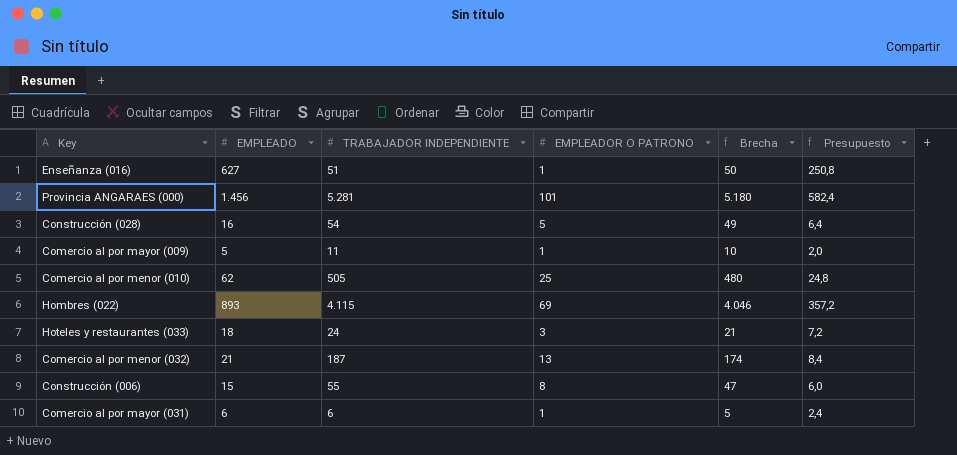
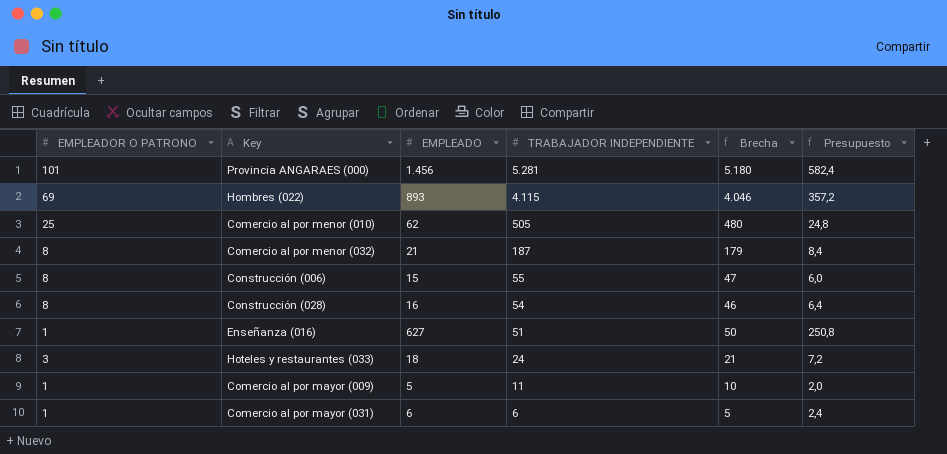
row order: none -> TRABAJADOR INDEPENDIENTE descending
column EMPLEADOR O PATRONO | position: 4 -> 1
Comercio al por menor (032) | EMPLEADOR O PATRONO: 13 -> 8
Comercio al por menor (032) | Brecha: 174 -> 179
Construcción (028) | EMPLEADOR O PATRONO: 5 -> 8
Construcción (028) | Brecha: 49 -> 46

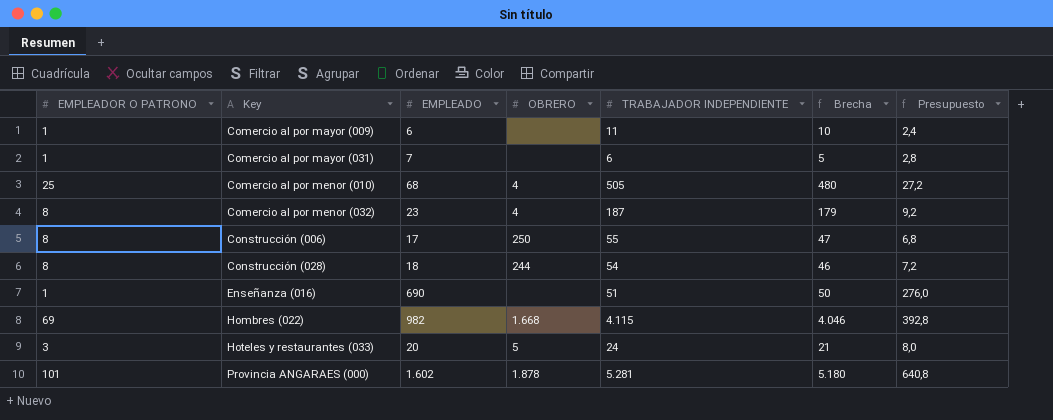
row order: TRABAJADOR INDEPENDIENTE descending -> Key ascending
column OBRERO | position: none -> 4
Comercio al por mayor (009) | EMPLEADO: 5 -> 6
Comercio al por mayor (009) | Presupuesto: 2,0 -> 2,4
Comercio al por mayor (031) | EMPLEADO: 6 -> 7
Comercio al por mayor (031) | Presupuesto: 2,4 -> 2,8
Comercio al por menor (010) | EMPLEADO: 62 -> 68
Comercio al por menor (010) | Presupuesto: 24,8 -> 27,2
Comercio al por menor (032) | EMPLEADO: 21 -> 23
Comercio al por menor (032) | Presupuesto: 8,4 -> 9,2
Construcción (006) | EMPLEADO: 15 -> 17
Construcción (006) | Presupuesto: 6,0 -> 6,8
Construcción (028) | EMPLEADO: 16 -> 18
Construcción (028) | Presupuesto: 6,4 -> 7,2
Enseñanza (016) | EMPLEADO: 627 -> 690
Enseñanza (016) | Presupuesto: 250,8 -> 276,0
Hombres (022) | EMPLEADO: 893 -> 982
Hombres (022) | Presupuesto: 357,2 -> 392,8
Hoteles y restaurantes (033) | EMPLEADO: 18 -> 20
Hoteles y restaurantes (033) | Presupuesto: 7,2 -> 8,0
Provincia ANGARAES (000) | EMPLEADO: 1.456 -> 1.602
Provincia ANGARAES (000) | Presupuesto: 582,4 -> 640,8

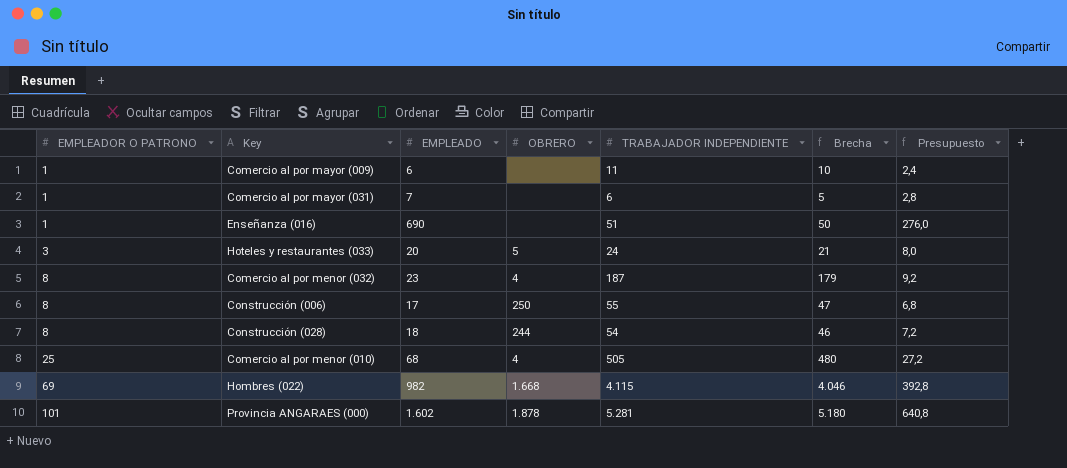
row order: Key ascending -> EMPLEADOR O PATRONO ascending

